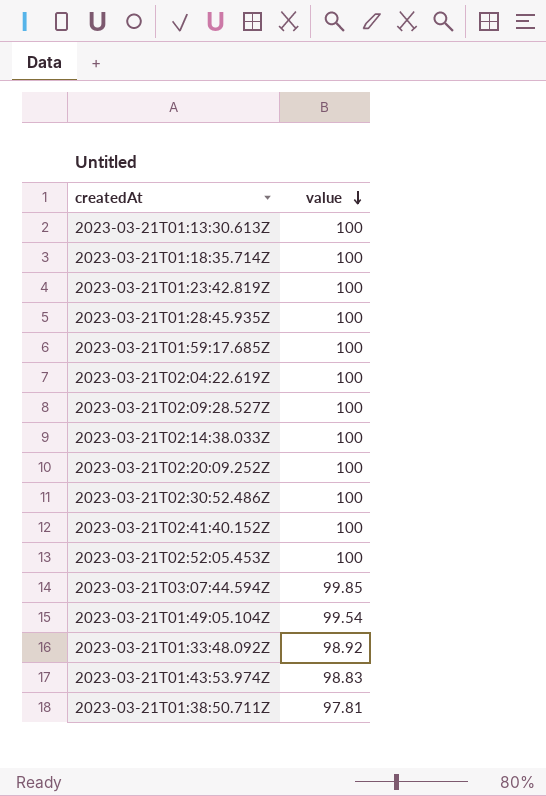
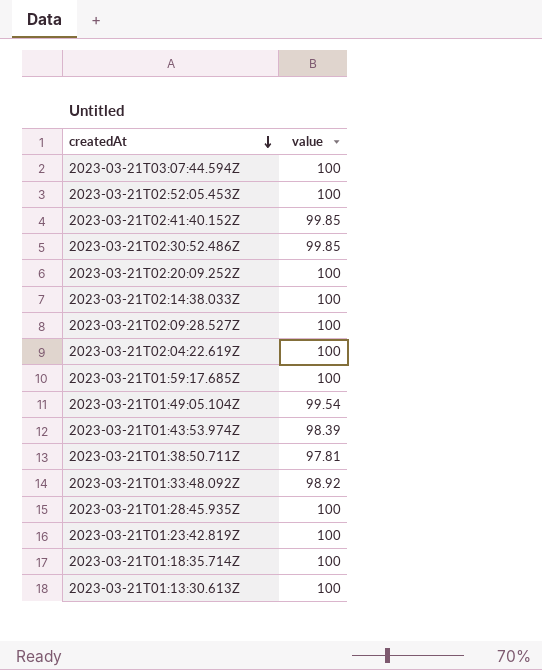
row order: value descending -> createdAt descending
2023-03-21T03:07:44.594Z | value: 99.85 -> 100
2023-03-21T02:41:40.152Z | value: 100 -> 99.85
2023-03-21T02:30:52.486Z | value: 100 -> 99.85
2023-03-21T01:43:53.974Z | value: 98.83 -> 98.39

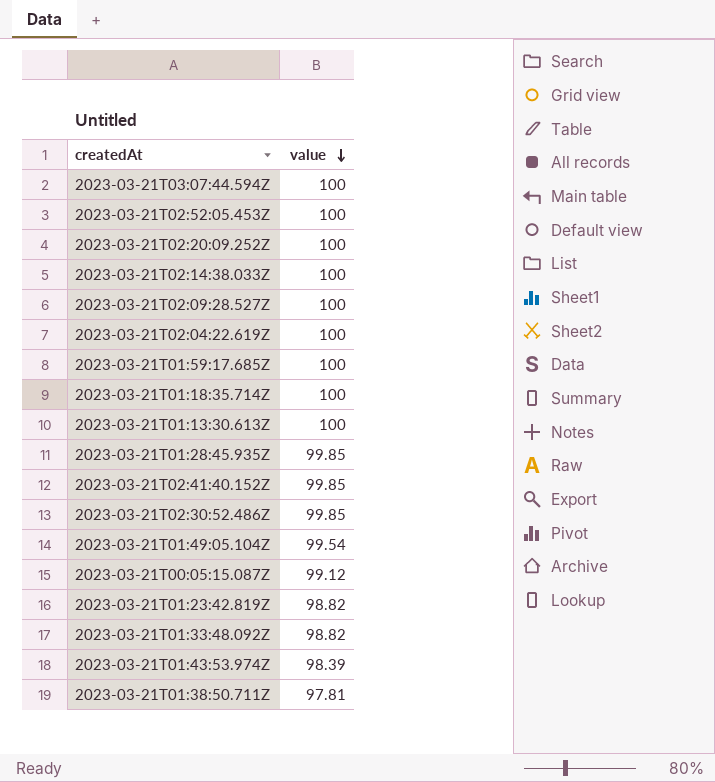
row order: createdAt descending -> value descending
2023-03-21T01:28:45.935Z | value: 100 -> 99.85
row 2023-03-21T00:05:15.087Z: none -> 99.12
2023-03-21T01:23:42.819Z | value: 100 -> 98.82
2023-03-21T01:33:48.092Z | value: 98.92 -> 98.82

